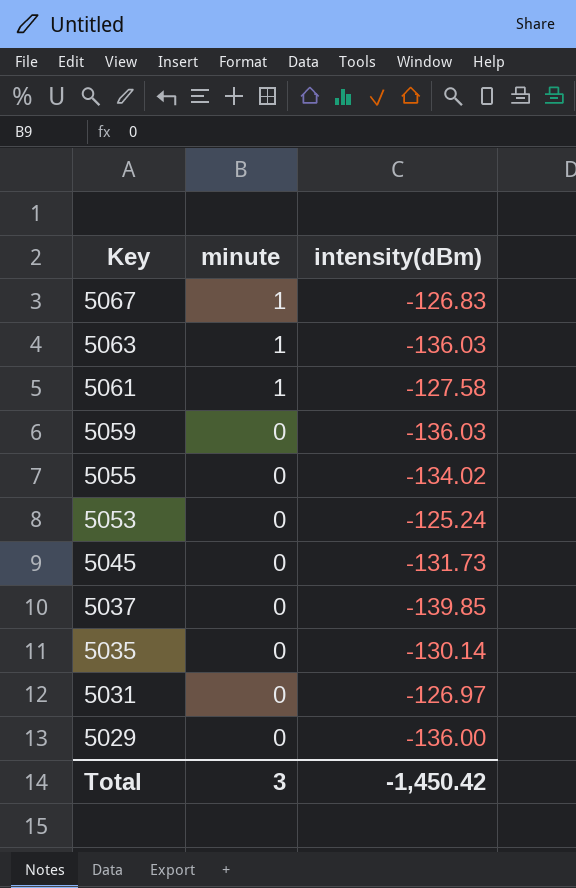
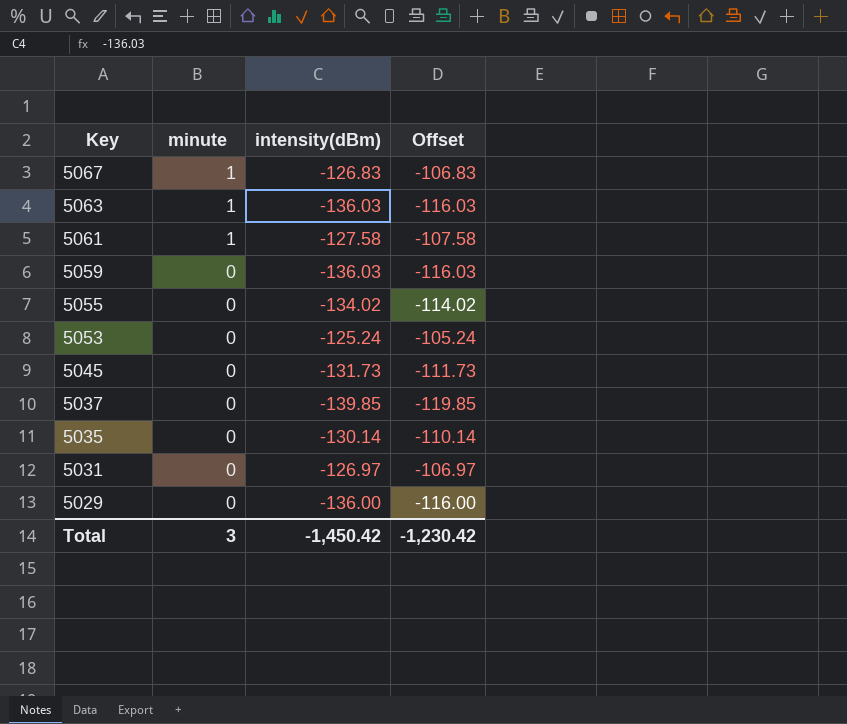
column Offset | formula: none -> [intensity(dBm)] + 20

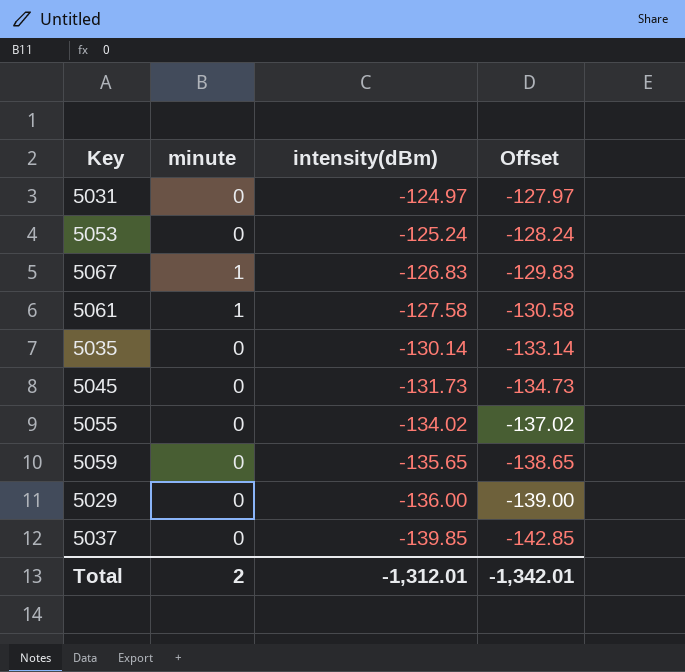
row order: Key descending -> intensity(dBm) descending
column Offset | formula: [intensity(dBm)] + 20 -> [intensity(dBm)] - 3
row 5063: 1 | -136.03 | -116.03 -> none
5031 | intensity(dBm): -126.97 -> -124.97
5059 | intensity(dBm): -136.03 -> -135.65
Total | minute: 3 -> 2
Total | intensity(dBm): -1,450.42 -> -1,312.01
Total | Offset: -1,230.42 -> -1,342.01

